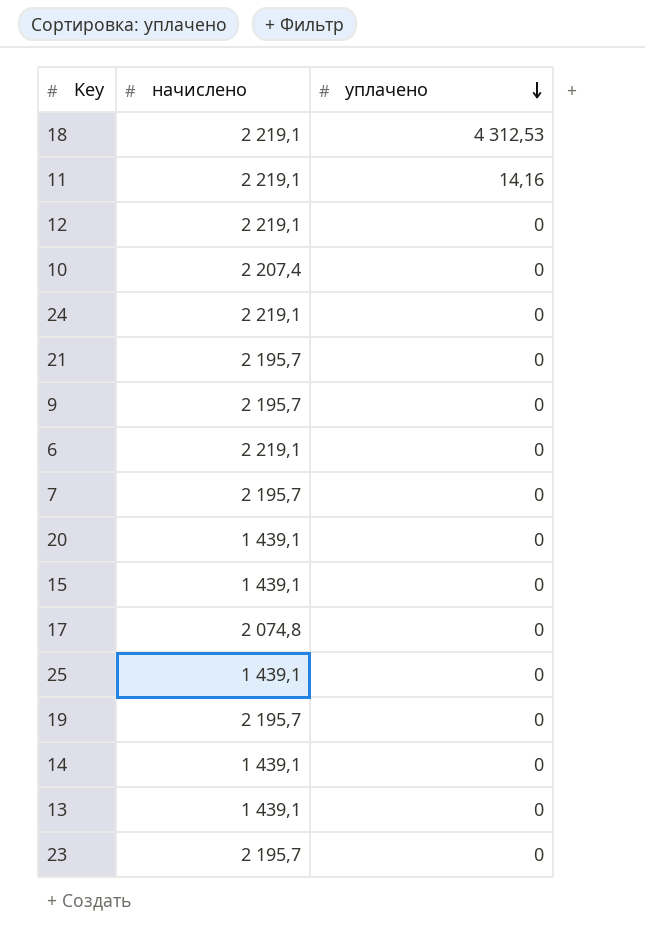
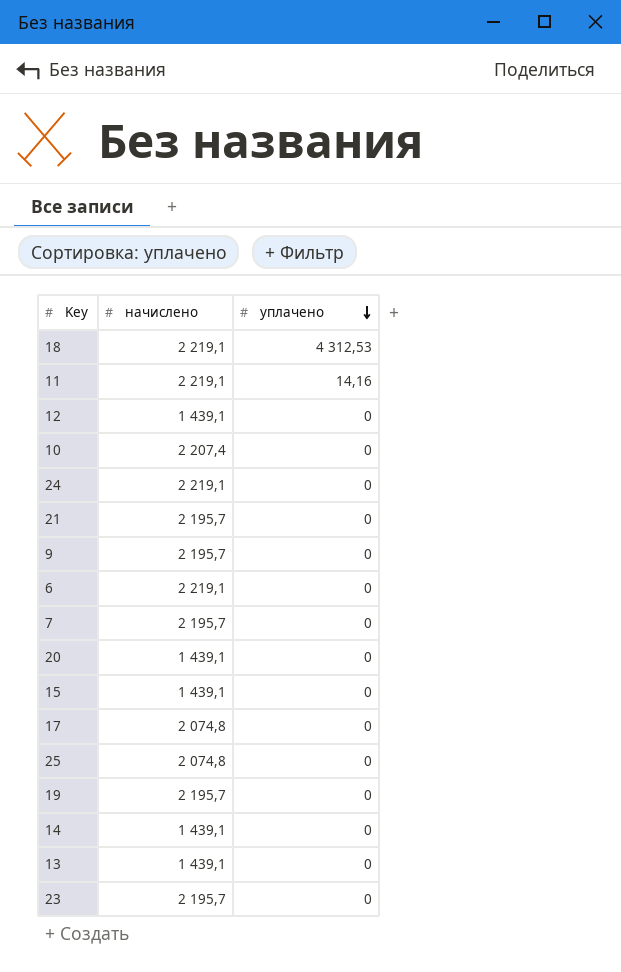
12 | начислено: 2 219,1 -> 1 439,1
25 | начислено: 1 439,1 -> 2 074,8

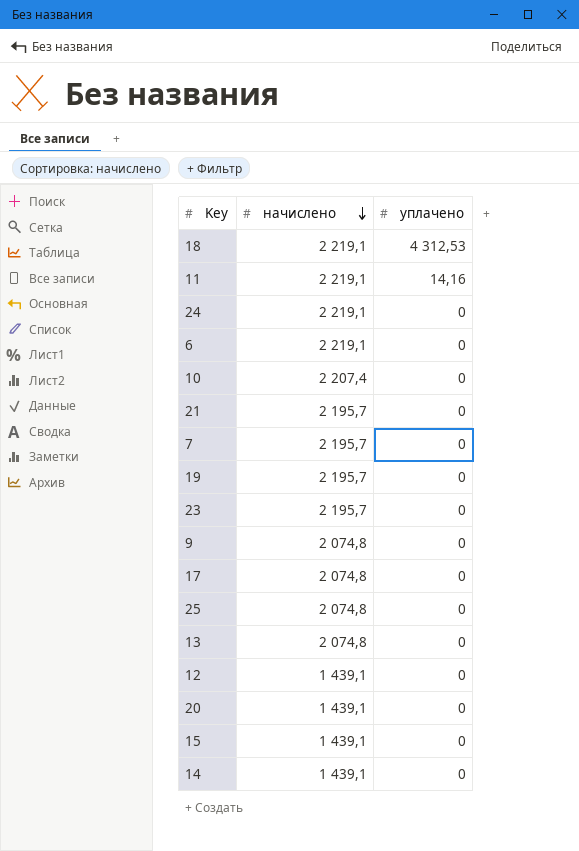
row order: уплачено descending -> начислено descending
9 | начислено: 2 195,7 -> 2 074,8
13 | начислено: 1 439,1 -> 2 074,8

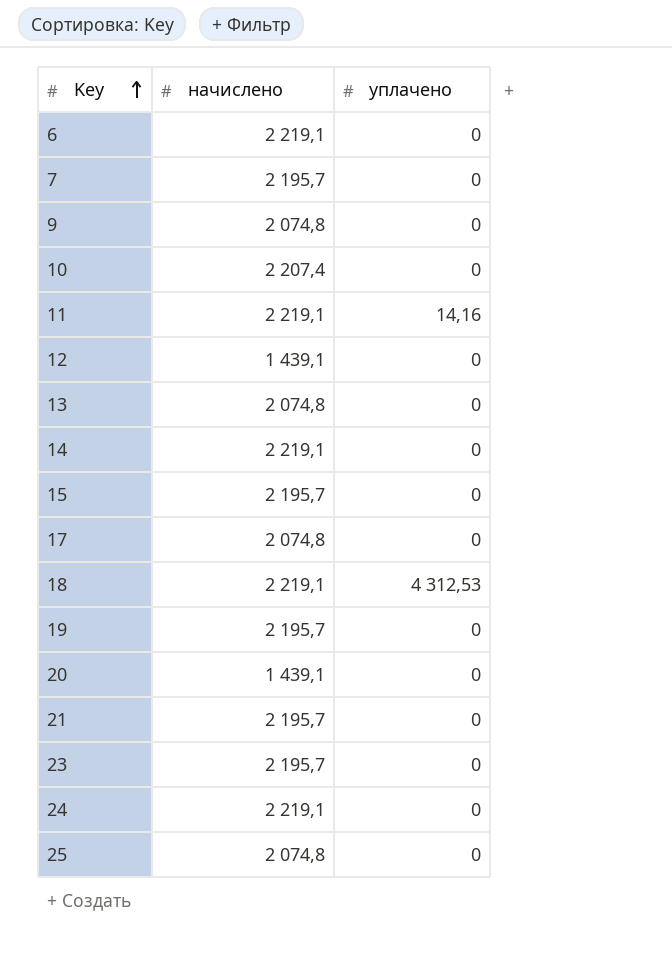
row order: начислено descending -> Key ascending
14 | начислено: 1 439,1 -> 2 219,1
15 | начислено: 1 439,1 -> 2 195,7

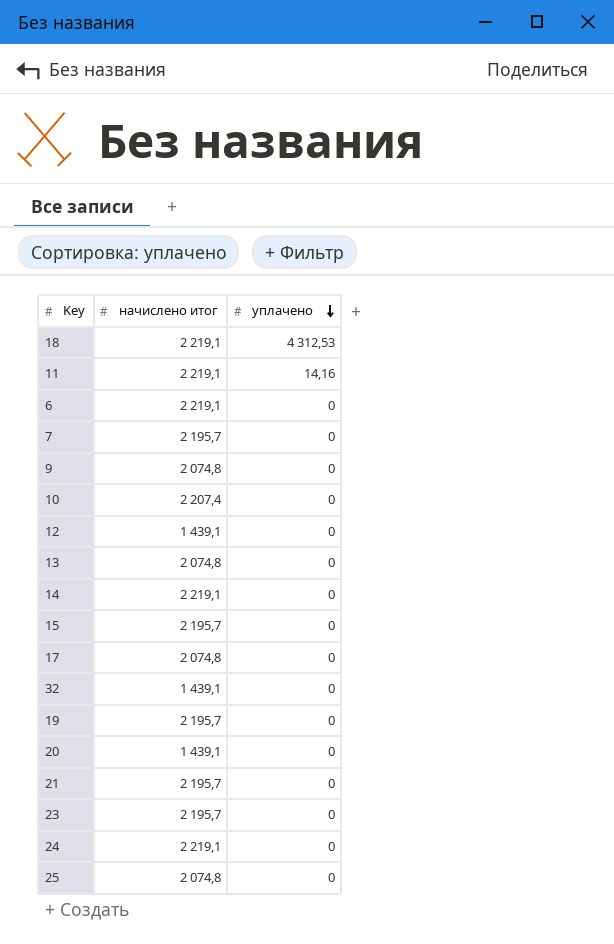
row order: Key ascending -> уплачено descending
column name: начислено -> начислено итог
row 32: none -> 1 439,1 | 0

